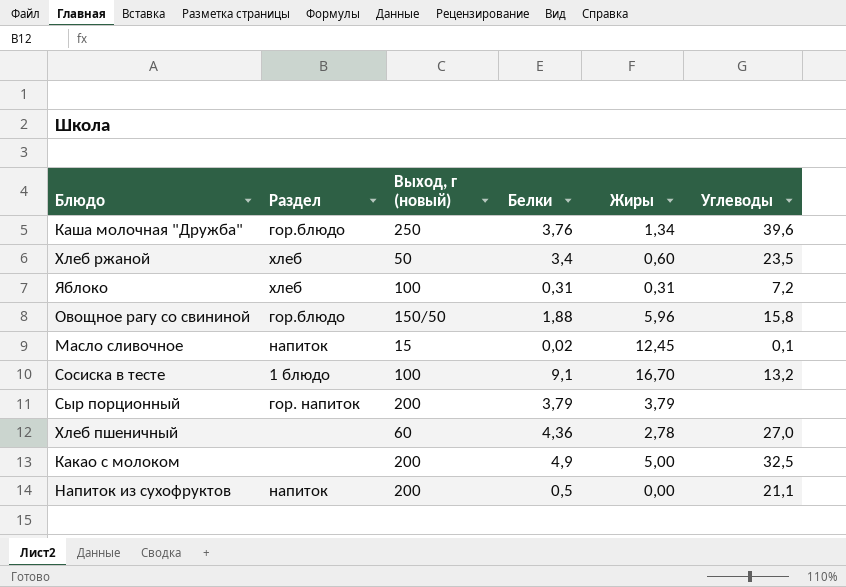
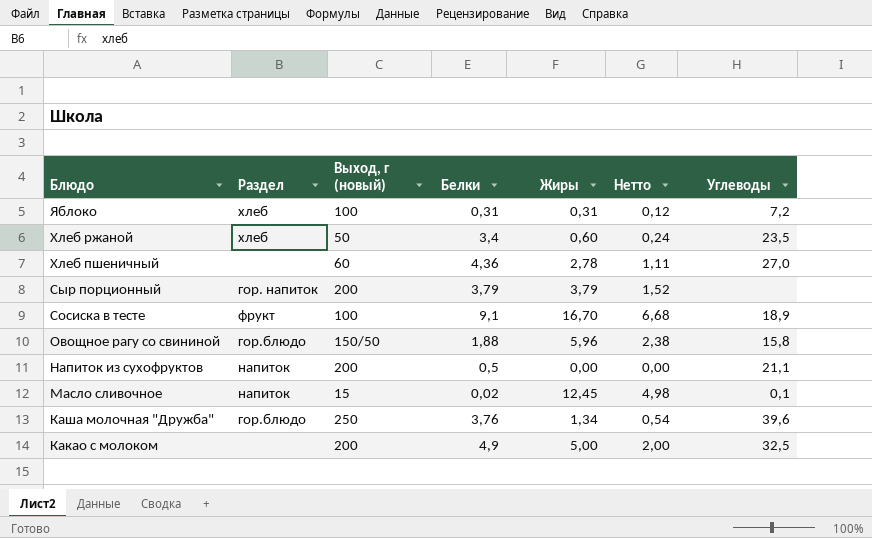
row order: none -> Блюдо descending
column Нетто | formula: none -> [Жиры] * 0,4
Сосиска в тесте | Раздел: 1 блюдо -> фрукт
Сосиска в тесте | Углеводы: 13,2 -> 18,9

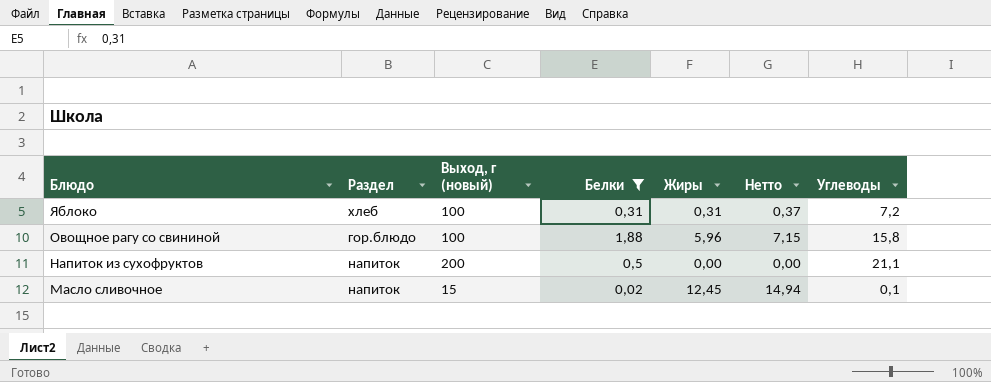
filter: none -> Белки <= 1,88
column Нетто | formula: [Жиры] * 0,4 -> [Жиры] * 1,2
Овощное рагу со свининой | Выход, г (новый): 150/50 -> 100

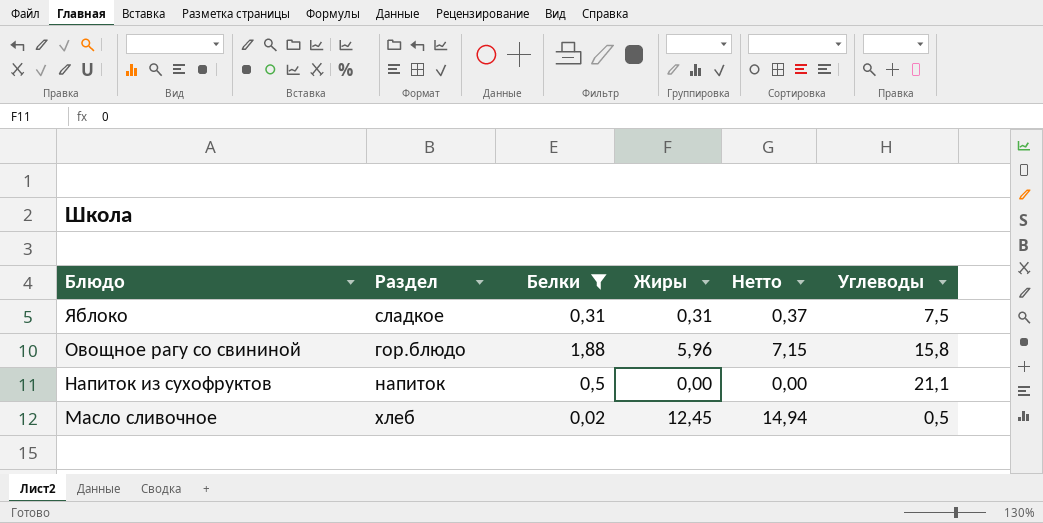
column Выход, г (новый) | position: 3 -> none
Яблоко | Раздел: хлеб -> сладкое
Яблоко | Углеводы: 7,2 -> 7,5
Масло сливочное | Раздел: напиток -> хлеб
Масло сливочное | Углеводы: 0,1 -> 0,5

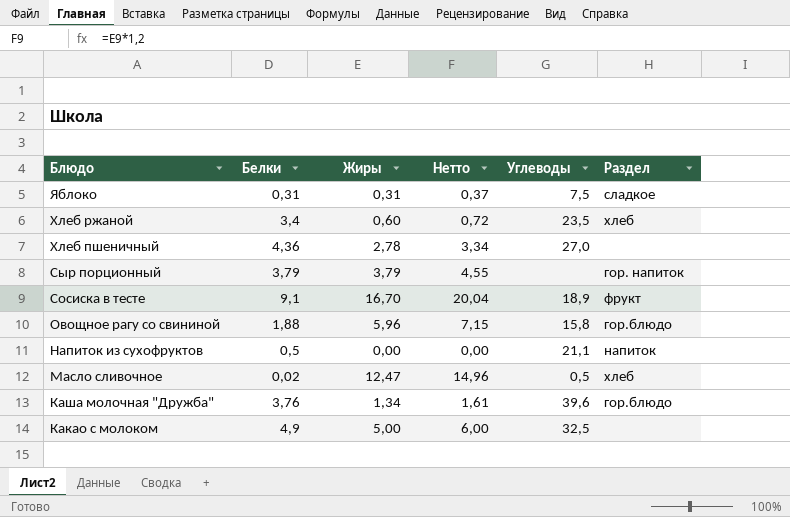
filter: Белки <= 1,88 -> none
column Раздел | position: 2 -> 6
Масло сливочное | Жиры: 12,45 -> 12,47
Масло сливочное | Нетто: 14,94 -> 14,96

